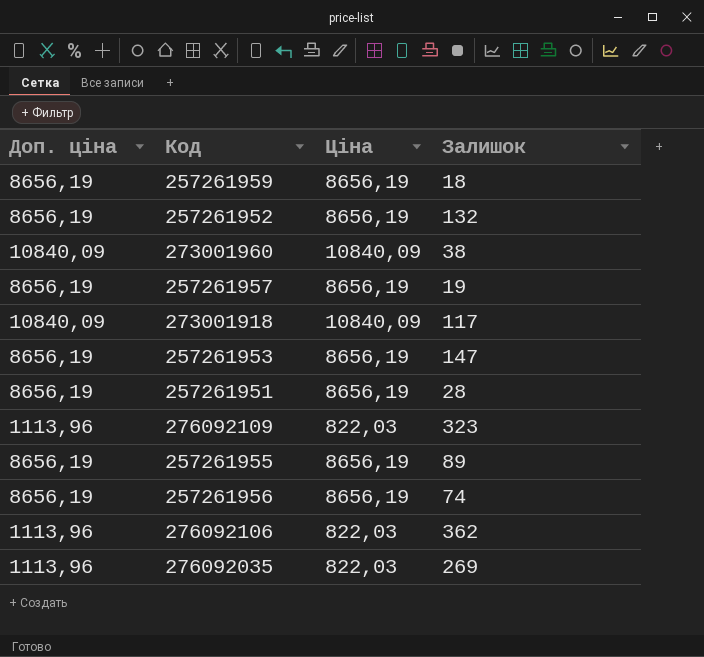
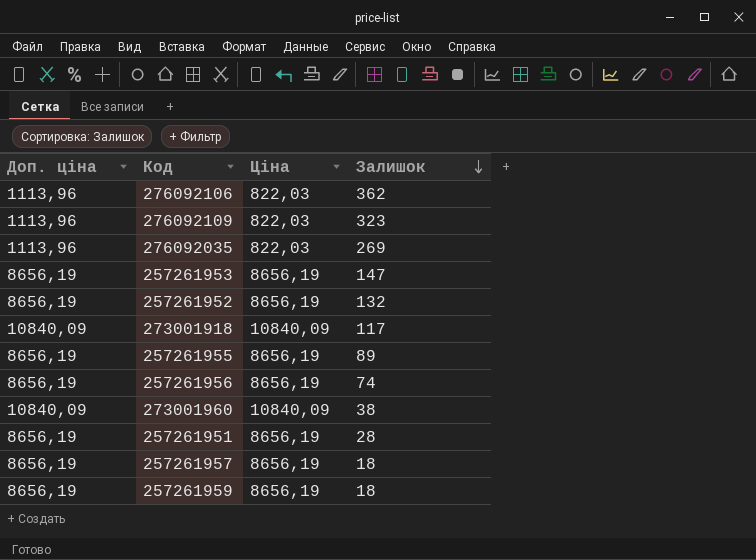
row order: none -> Залишок descending
257261957 | Залишок: 19 -> 18

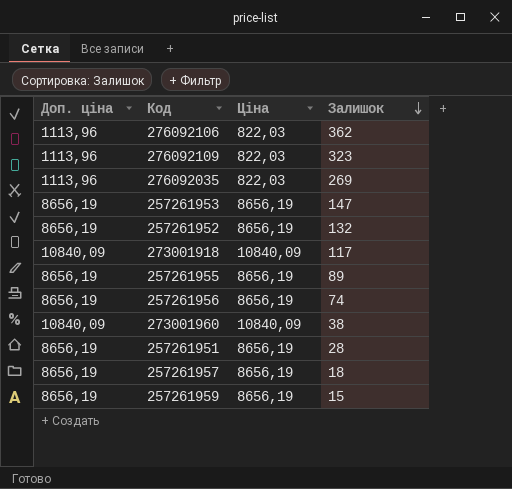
257261959 | Залишок: 18 -> 15

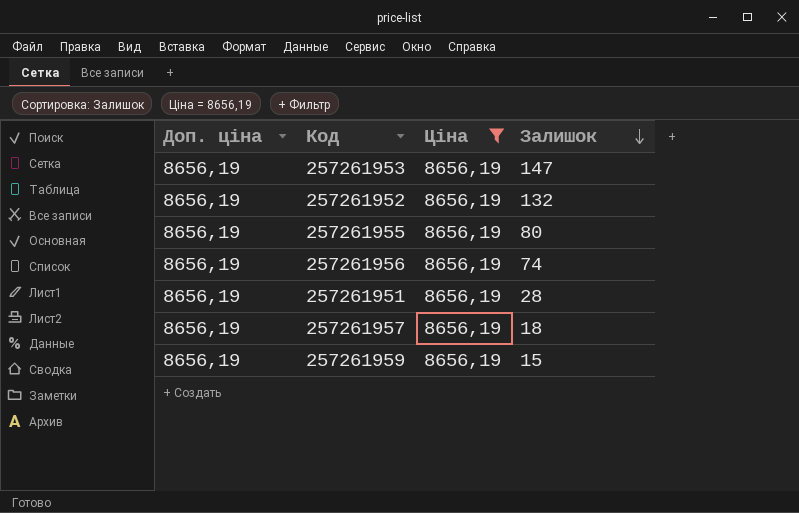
filter: none -> Ціна = 8656,19
257261955 | Залишок: 89 -> 80

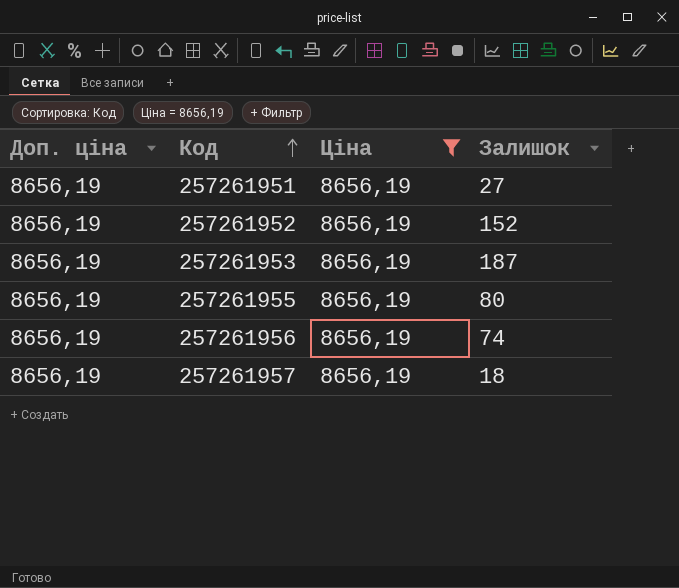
row order: Залишок descending -> Код ascending
row 257261959: 8656,19 | 8656,19 | 15 -> none
257261951 | Залишок: 28 -> 27
257261952 | Залишок: 132 -> 152
257261953 | Залишок: 147 -> 187

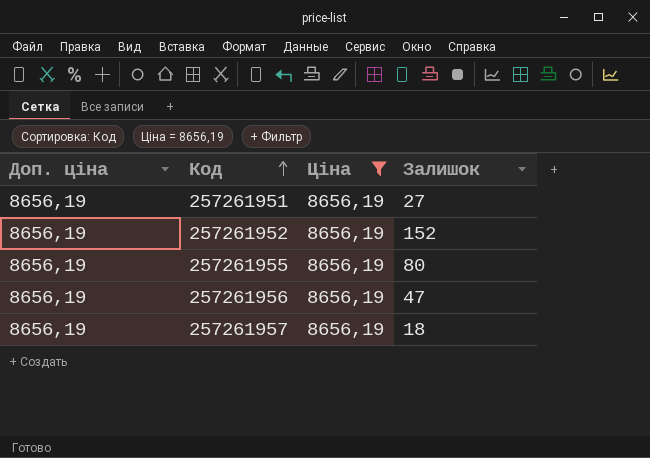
row 257261953: 8656,19 | 8656,19 | 187 -> none
257261956 | Залишок: 74 -> 47

